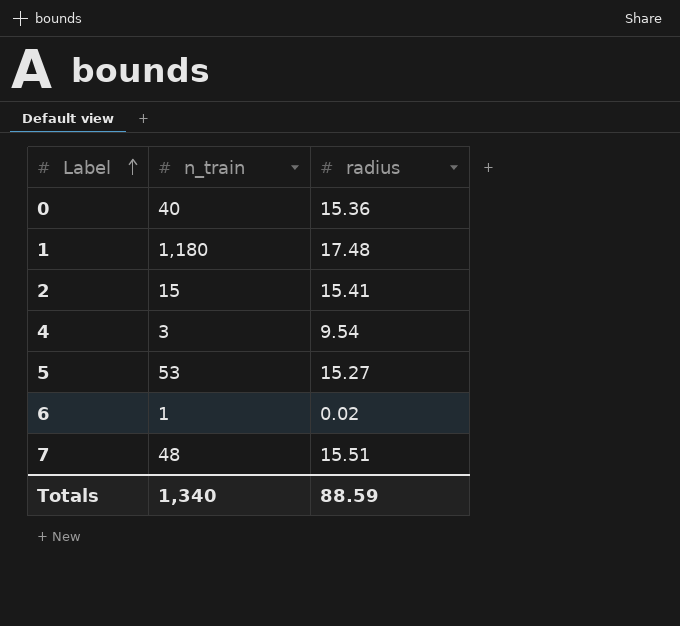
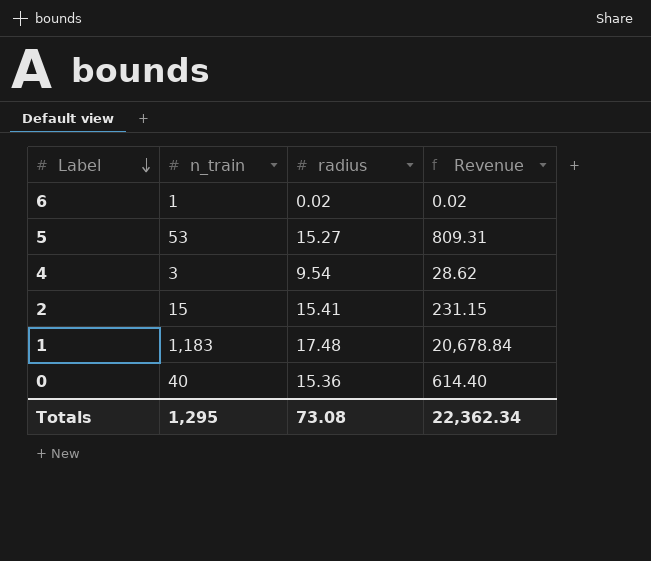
row order: Label ascending -> Label descending
column Revenue | formula: none -> [n_train] * [radius]
row 7: 48 | 15.51 -> none
1 | n_train: 1,180 -> 1,183
Totals | n_train: 1,340 -> 1,295
Totals | radius: 88.59 -> 73.08

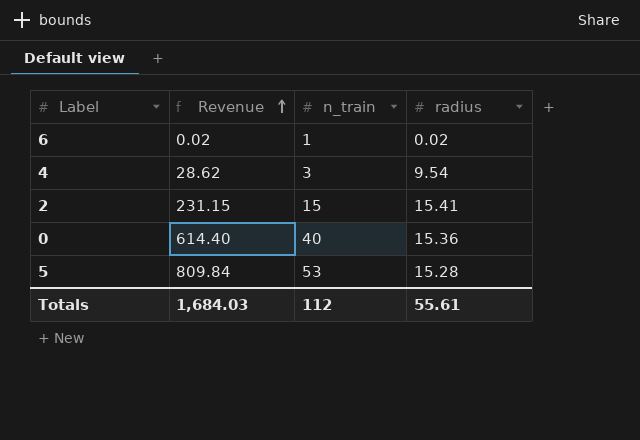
row order: Label descending -> Revenue ascending
column Revenue | position: 4 -> 2
row 1: 1,183 | 17.48 | 20,678.84 -> none
5 | Revenue: 809.31 -> 809.84
5 | radius: 15.27 -> 15.28
Totals | Revenue: 22,362.34 -> 1,684.03
Totals | n_train: 1,295 -> 112
Totals | radius: 73.08 -> 55.61

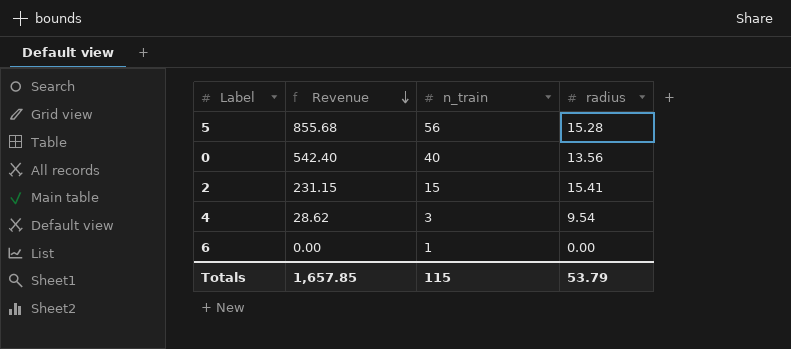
row order: Revenue ascending -> Revenue descending
5 | Revenue: 809.84 -> 855.68
5 | n_train: 53 -> 56
0 | Revenue: 614.40 -> 542.40
0 | radius: 15.36 -> 13.56
6 | Revenue: 0.02 -> 0.00
6 | radius: 0.02 -> 0.00
Totals | Revenue: 1,684.03 -> 1,657.85
Totals | n_train: 112 -> 115
Totals | radius: 55.61 -> 53.79

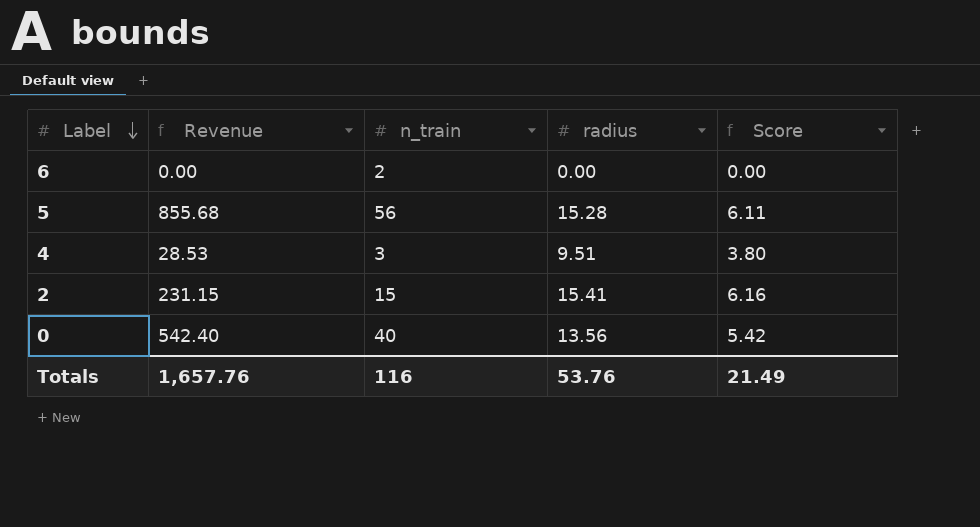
row order: Revenue descending -> Label descending
column Score | formula: none -> [radius] * 0.4
6 | n_train: 1 -> 2
4 | Revenue: 28.62 -> 28.53
4 | radius: 9.54 -> 9.51
Totals | Revenue: 1,657.85 -> 1,657.76
Totals | n_train: 115 -> 116
Totals | radius: 53.79 -> 53.76

